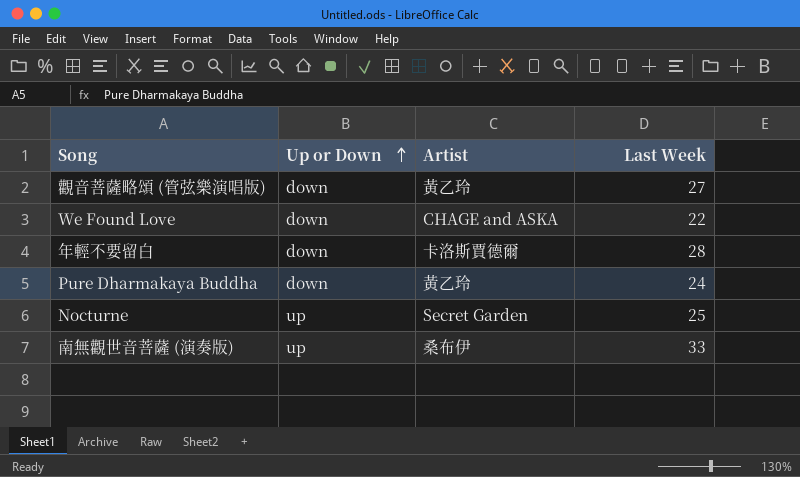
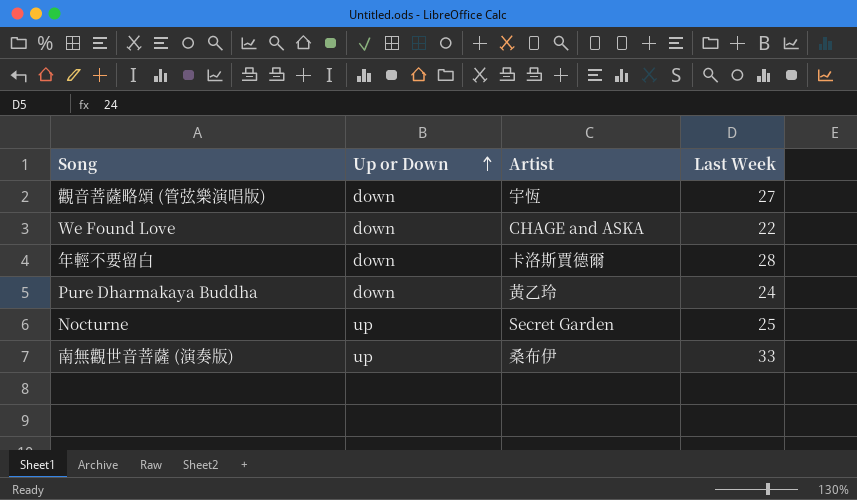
觀音菩薩略頌 (管弦樂演唱版) | Artist: 黃乙玲 -> 宇恆

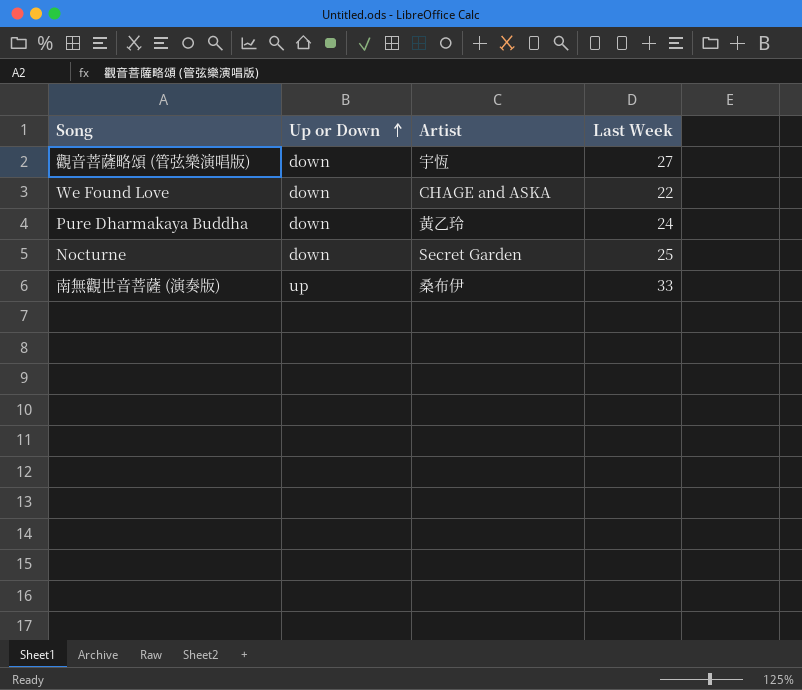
row 年輕不要留白: down | 卡洛斯賈德爾 | 28 -> none
Nocturne | Up or Down: up -> down

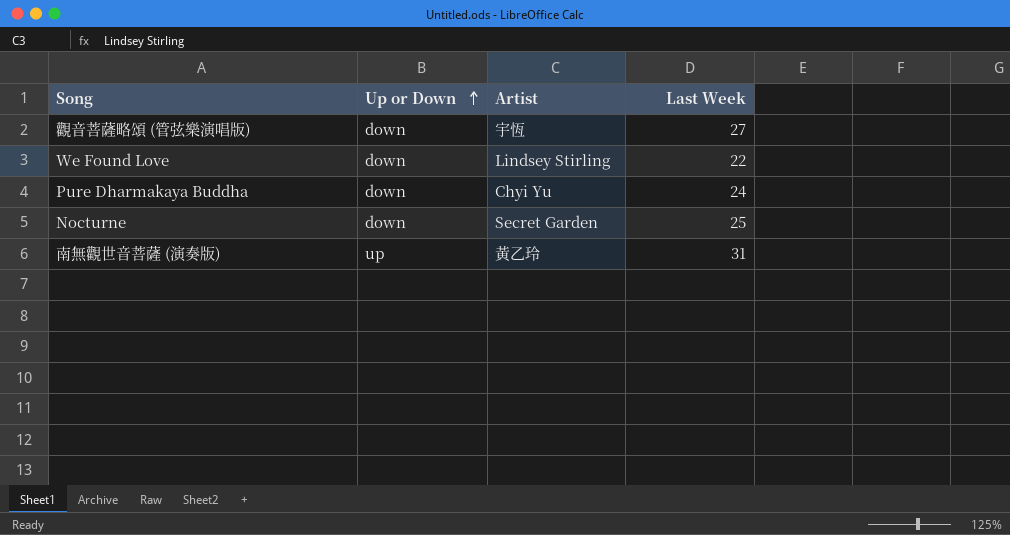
We Found Love | Artist: CHAGE and ASKA -> Lindsey Stirling
Pure Dharmakaya Buddha | Artist: 黃乙玲 -> Chyi Yu
南無觀世音菩薩 (演奏版) | Artist: 桑布伊 -> 黃乙玲
南無觀世音菩薩 (演奏版) | Last Week: 33 -> 31

